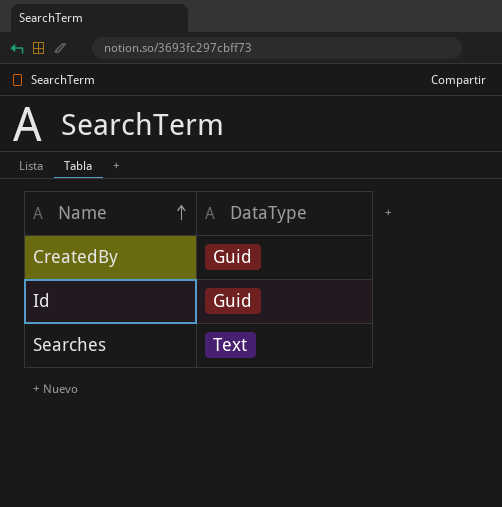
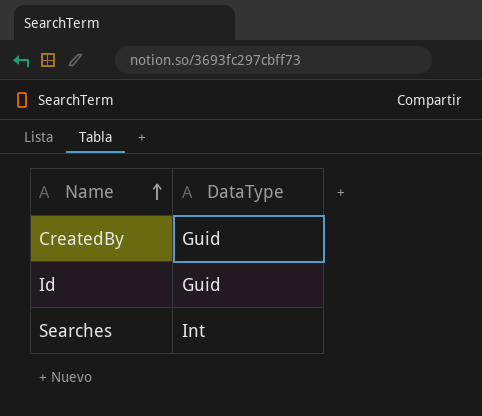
Searches | DataType: Text -> Int

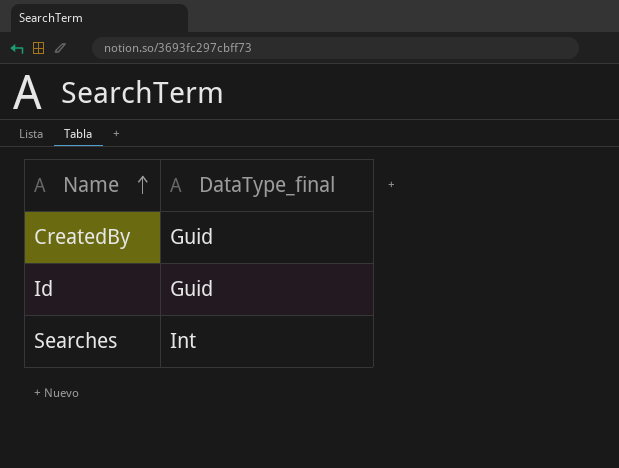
column name: DataType -> DataType_final

